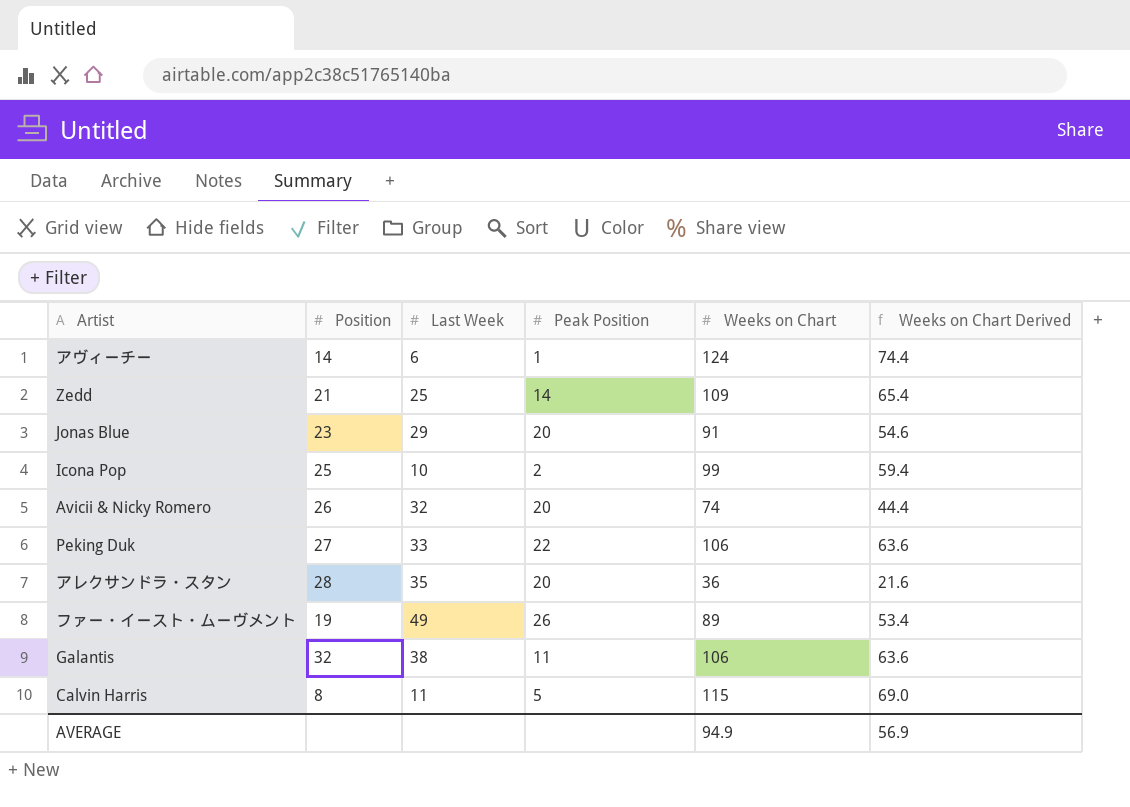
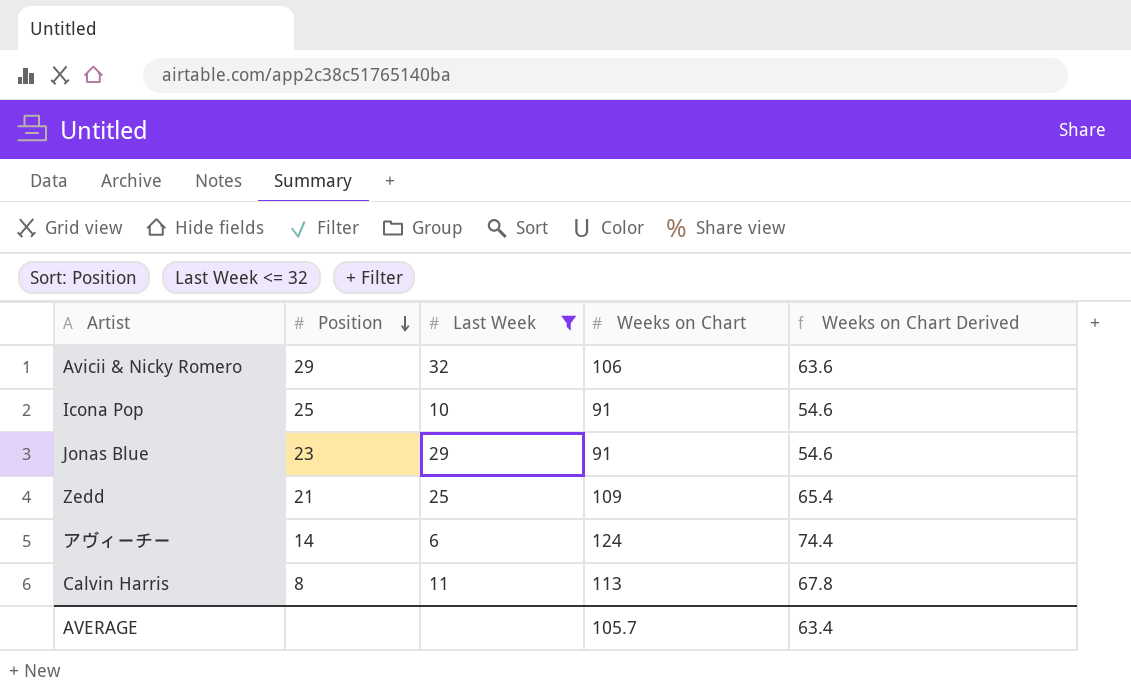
filter: none -> Last Week <= 32
row order: none -> Position descending
column Peak Position | position: 4 -> none
Avicii & Nicky Romero | Position: 26 -> 29
Avicii & Nicky Romero | Weeks on Chart: 74 -> 106
Avicii & Nicky Romero | Weeks on Chart Derived: 44.4 -> 63.6
Icona Pop | Weeks on Chart: 99 -> 91
Icona Pop | Weeks on Chart Derived: 59.4 -> 54.6
Calvin Harris | Weeks on Chart: 115 -> 113
Calvin Harris | Weeks on Chart Derived: 69.0 -> 67.8
AVERAGE | Weeks on Chart: 94.9 -> 105.7
AVERAGE | Weeks on Chart Derived: 56.9 -> 63.4

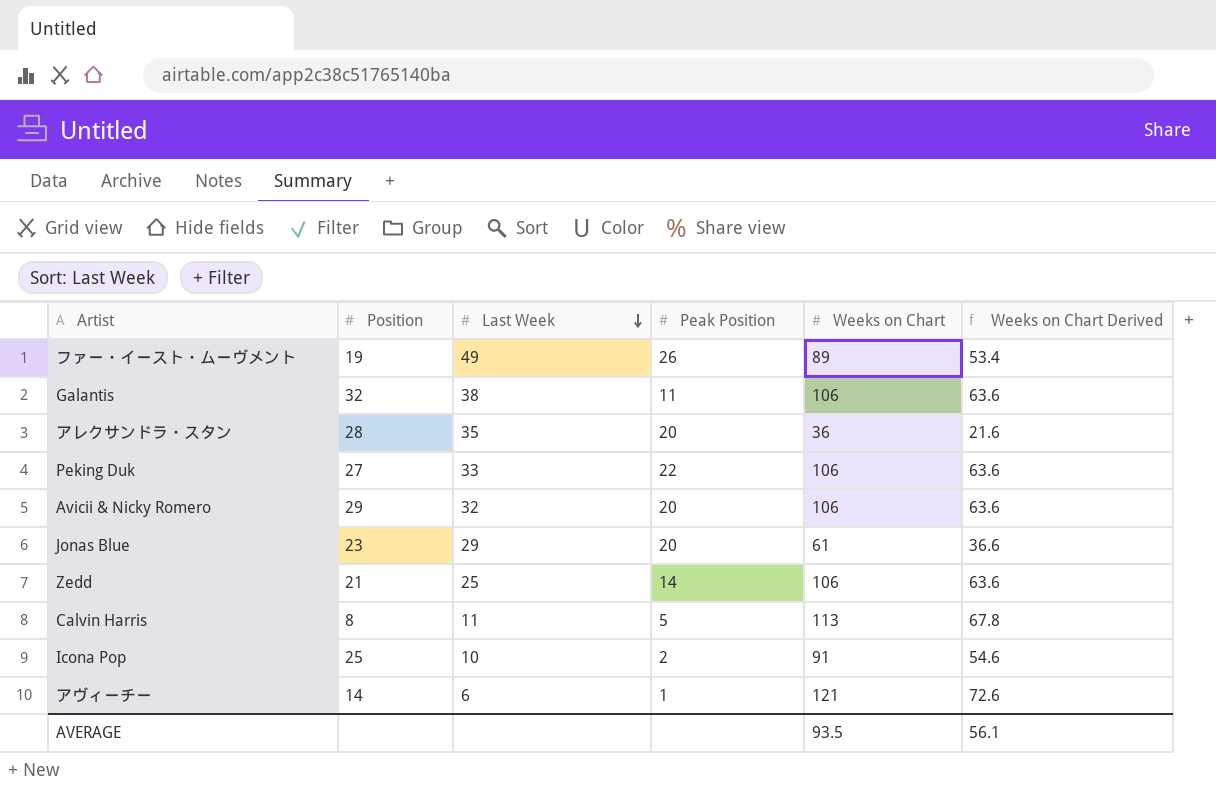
filter: Last Week <= 32 -> none
row order: Position descending -> Last Week descending
column Peak Position | position: none -> 4
Jonas Blue | Weeks on Chart: 91 -> 61
Jonas Blue | Weeks on Chart Derived: 54.6 -> 36.6
Zedd | Weeks on Chart: 109 -> 106
Zedd | Weeks on Chart Derived: 65.4 -> 63.6
アヴィーチー | Weeks on Chart: 124 -> 121
アヴィーチー | Weeks on Chart Derived: 74.4 -> 72.6
AVERAGE | Weeks on Chart: 105.7 -> 93.5
AVERAGE | Weeks on Chart Derived: 63.4 -> 56.1

